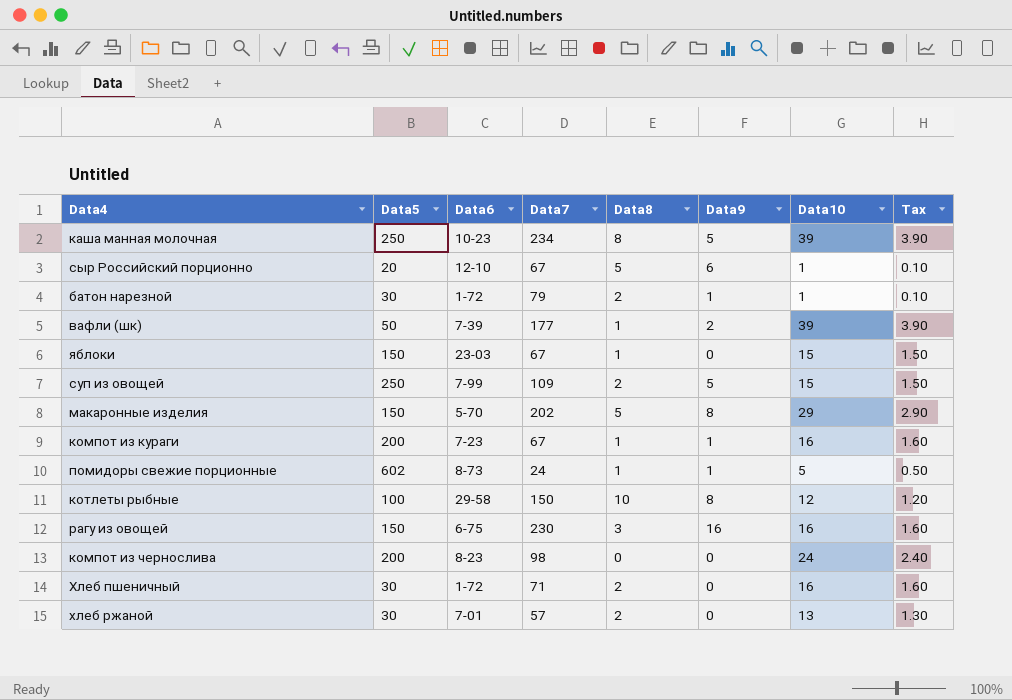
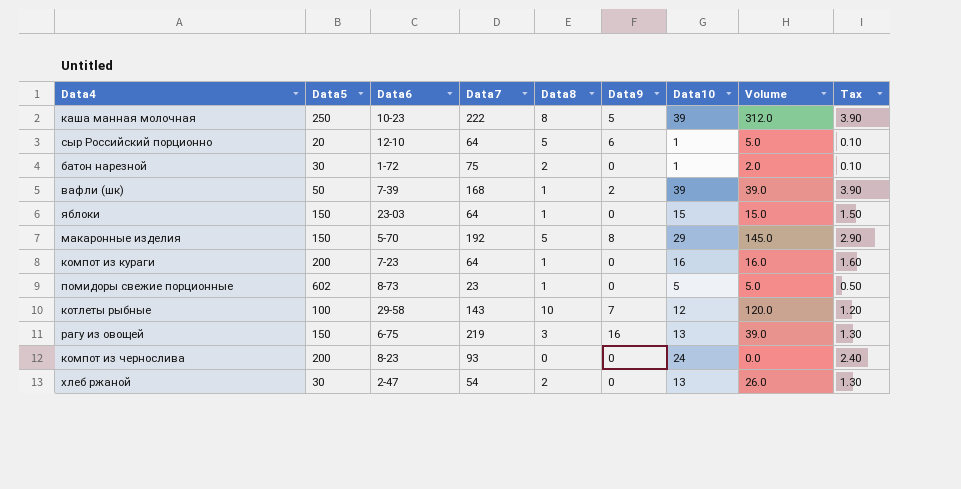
column Volume | formula: none -> [Data8] * [Data10]
row суп из овощей: 250 | 7-99 | 109 | 2 | 5 | 15 | 1.50 -> none
row Хлеб пшеничный: 30 | 1-72 | 71 | 2 | 0 | 16 | 1.60 -> none
каша манная молочная | Data7: 234 -> 222
сыр Российский порционно | Data7: 67 -> 64
батон нарезной | Data7: 79 -> 75
батон нарезной | Data9: 1 -> 0
вафли (шк) | Data7: 177 -> 168
яблоки | Data7: 67 -> 64
макаронные изделия | Data7: 202 -> 192
компот из кураги | Data7: 67 -> 64
компот из кураги | Data9: 1 -> 0
помидоры свежие порционные | Data7: 24 -> 23
помидоры свежие порционные | Data9: 1 -> 0
котлеты рыбные | Data7: 150 -> 143
котлеты рыбные | Data9: 8 -> 7
рагу из овощей | Data7: 230 -> 219
рагу из овощей | Data10: 16 -> 13
рагу из овощей | Tax: 1.60 -> 1.30
компот из чернослива | Data7: 98 -> 93
хлеб ржаной | Data6: 7-01 -> 2-47
хлеб ржаной | Data7: 57 -> 54

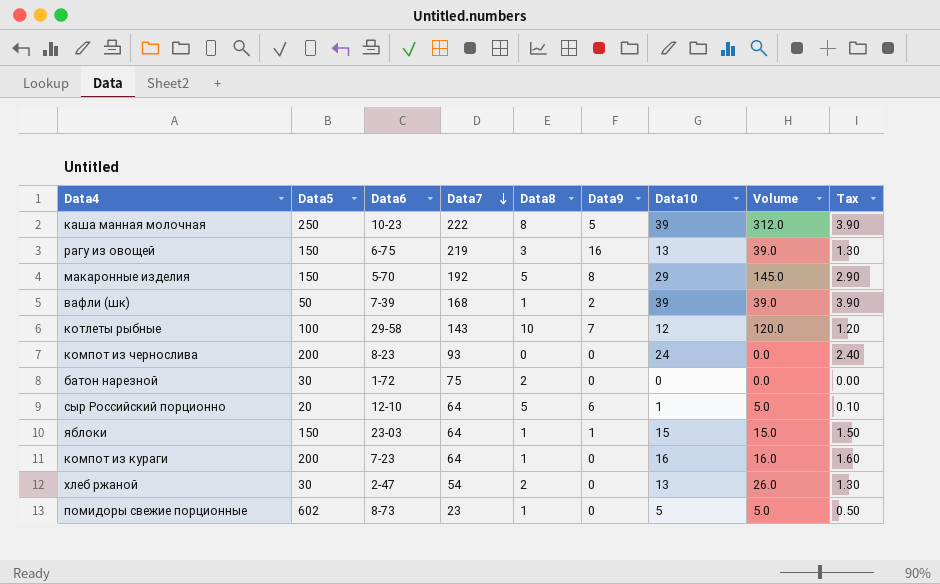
row order: none -> Data7 descending
батон нарезной | Data10: 1 -> 0
батон нарезной | Volume: 2.0 -> 0.0
батон нарезной | Tax: 0.10 -> 0.00
яблоки | Data9: 0 -> 1

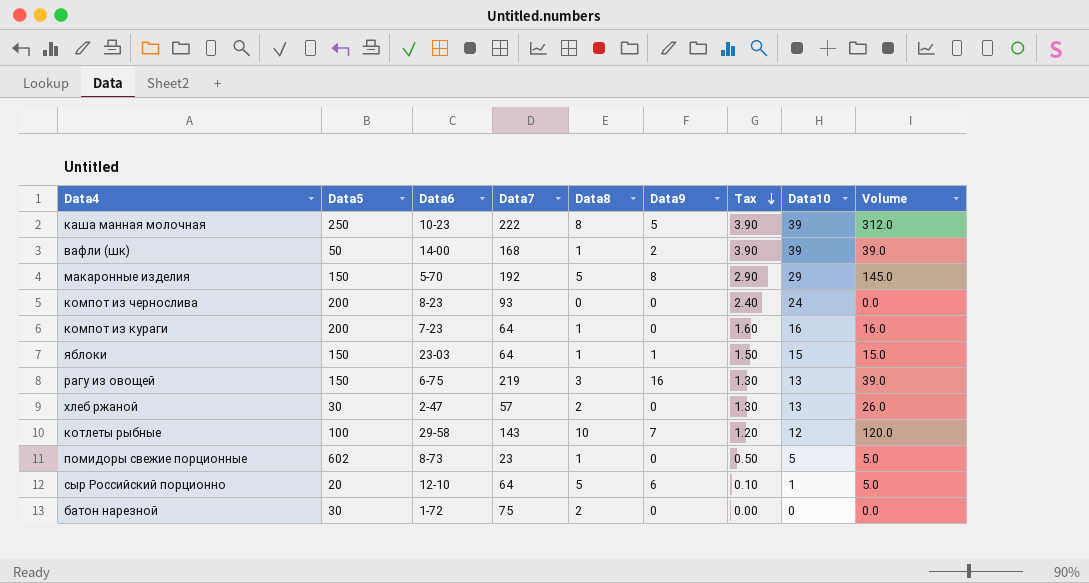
row order: Data7 descending -> Tax descending
column Tax | position: 9 -> 7
вафли (шк) | Data6: 7-39 -> 14-00
хлеб ржаной | Data7: 54 -> 57

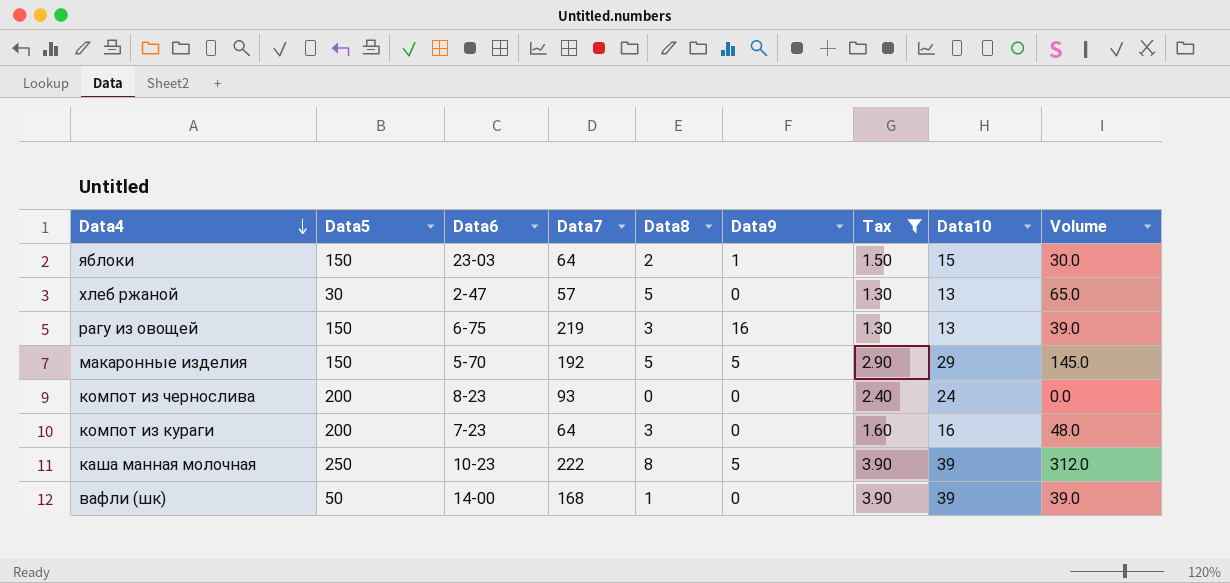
filter: none -> Tax >= 1.30
row order: Tax descending -> Data4 descending
яблоки | Data8: 1 -> 2
яблоки | Volume: 15.0 -> 30.0
хлеб ржаной | Data8: 2 -> 5
хлеб ржаной | Volume: 26.0 -> 65.0
макаронные изделия | Data9: 8 -> 5
компот из кураги | Data8: 1 -> 3
компот из кураги | Volume: 16.0 -> 48.0
вафли (шк) | Data9: 2 -> 0

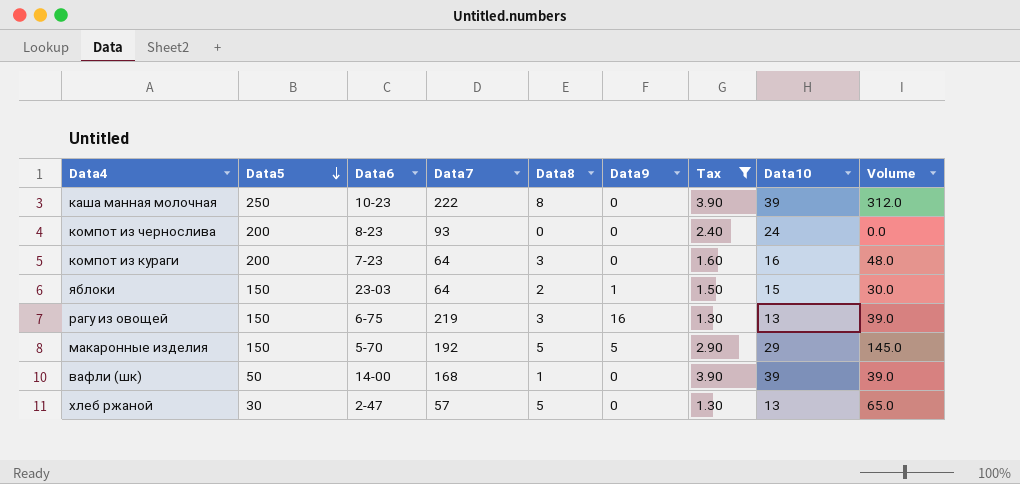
row order: Data4 descending -> Data5 descending
каша манная молочная | Data9: 5 -> 0

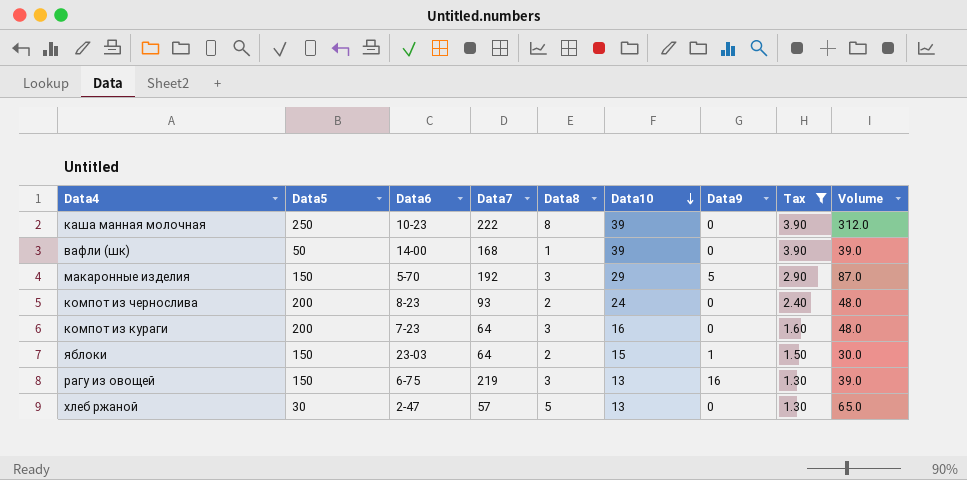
row order: Data5 descending -> Data10 descending
column Data10 | position: 8 -> 6
макаронные изделия | Data8: 5 -> 3
макаронные изделия | Volume: 145.0 -> 87.0
компот из чернослива | Data8: 0 -> 2
компот из чернослива | Volume: 0.0 -> 48.0

